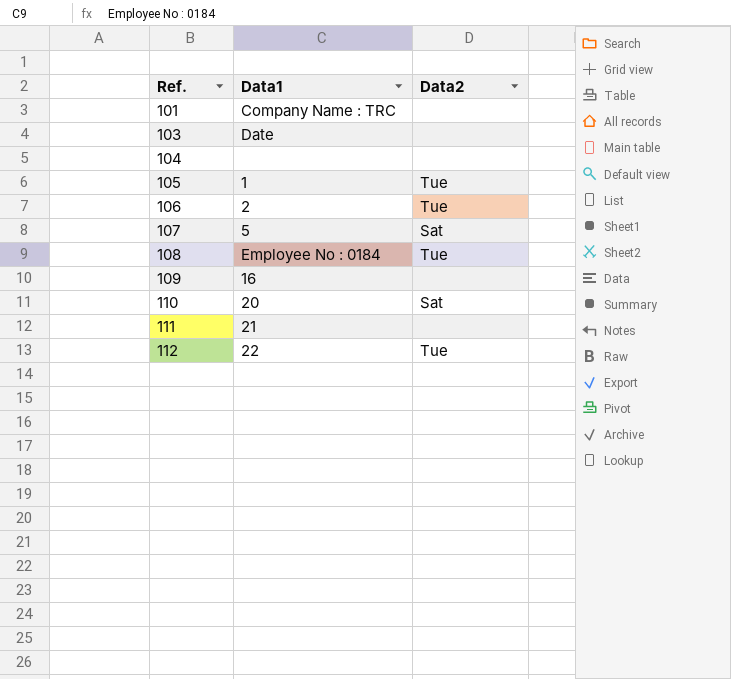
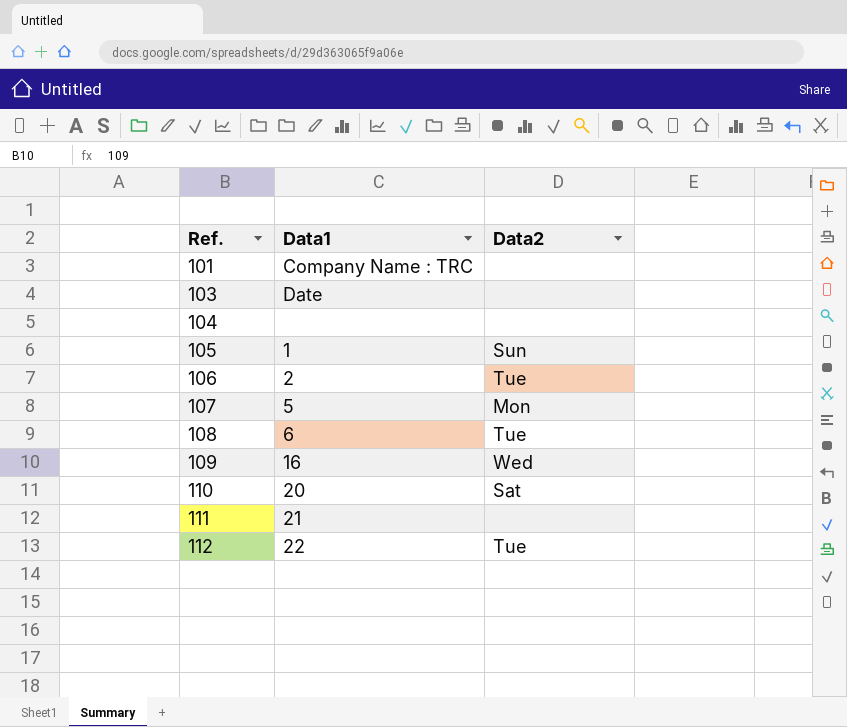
105 | Data2: Tue -> Sun
107 | Data2: Sat -> Mon
108 | Data1: Employee No : 0184 -> 6
109 | Data2: none -> Wed

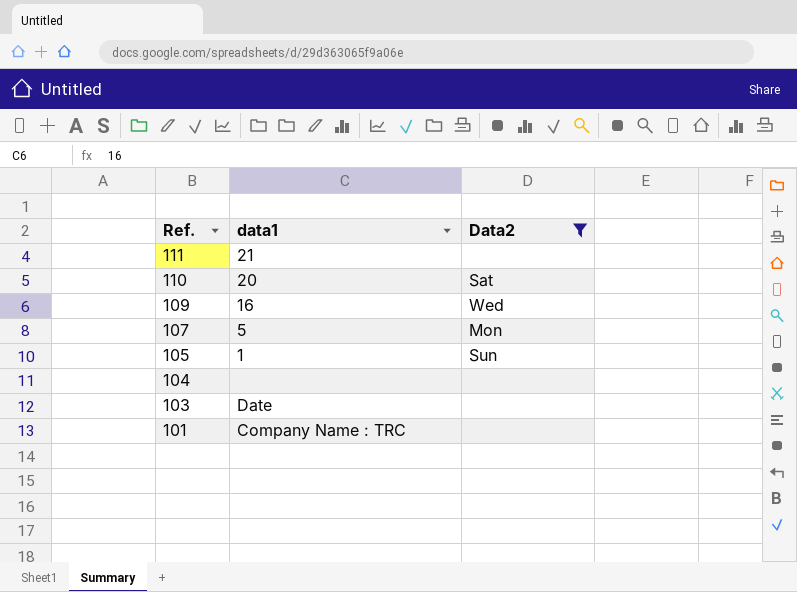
filter: none -> Data2 != Tue
row order: Ref. ascending -> Ref. descending
column name: Data1 -> data1

